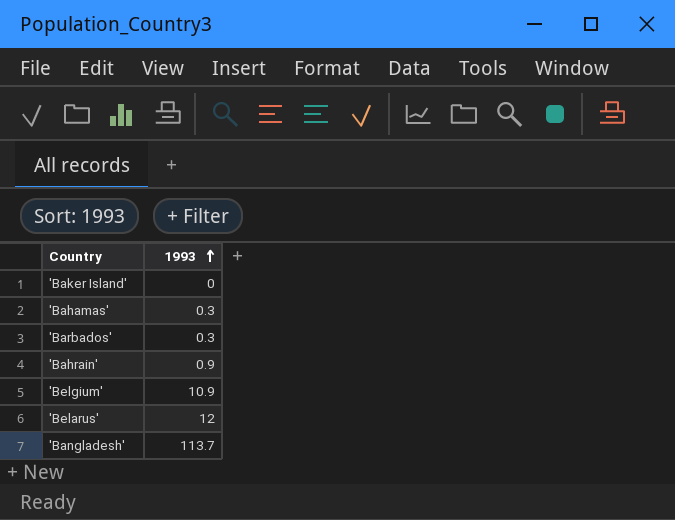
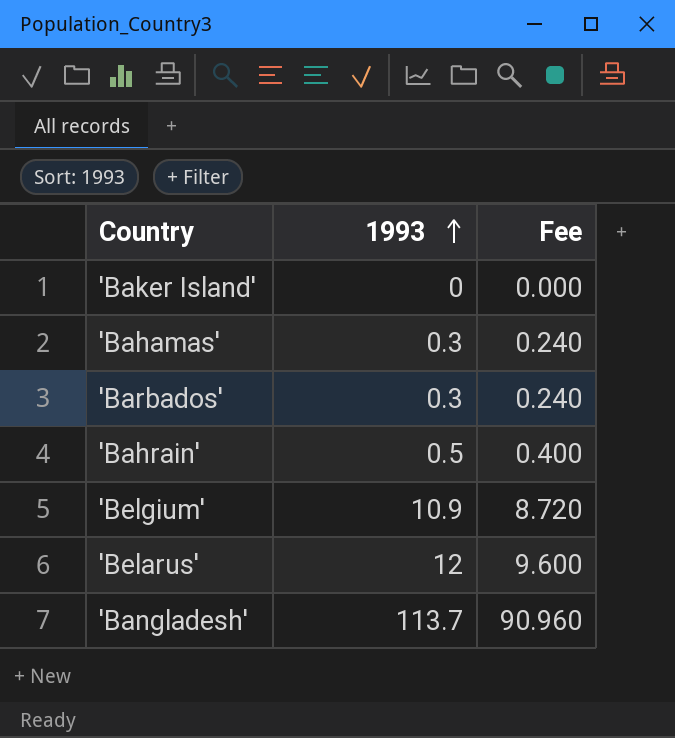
column Fee | formula: none -> [1993] * 0.8
'Bahrain' | 1993: 0.9 -> 0.5

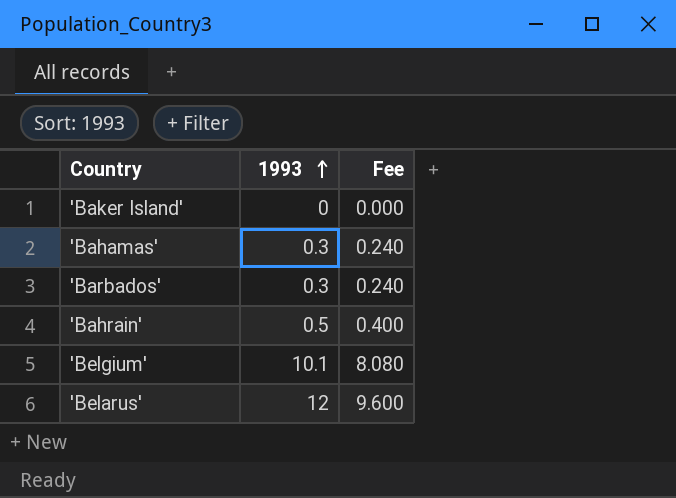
row 'Bangladesh': 113.7 | 90.960 -> none
'Belgium' | 1993: 10.9 -> 10.1
'Belgium' | Fee: 8.720 -> 8.080

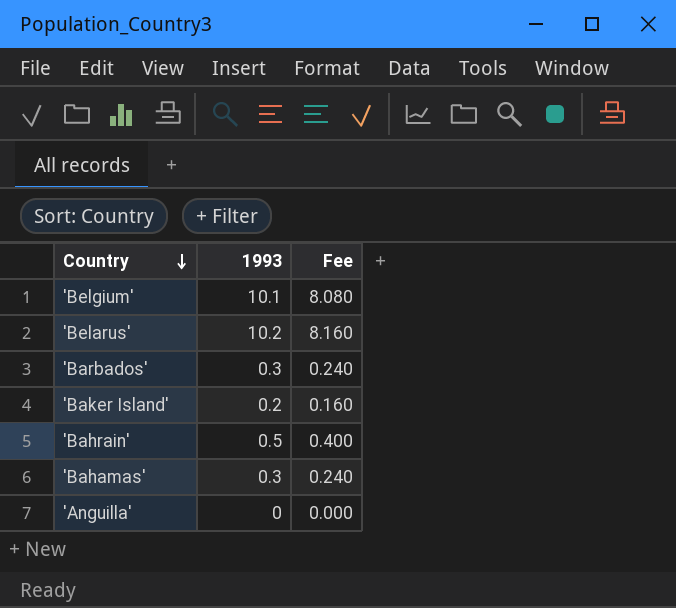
row order: 1993 ascending -> Country descending
'Belarus' | 1993: 12 -> 10.2
'Belarus' | Fee: 9.600 -> 8.160
'Baker Island' | 1993: 0 -> 0.2
'Baker Island' | Fee: 0.000 -> 0.160
row 'Anguilla': none -> 0 | 0.000

